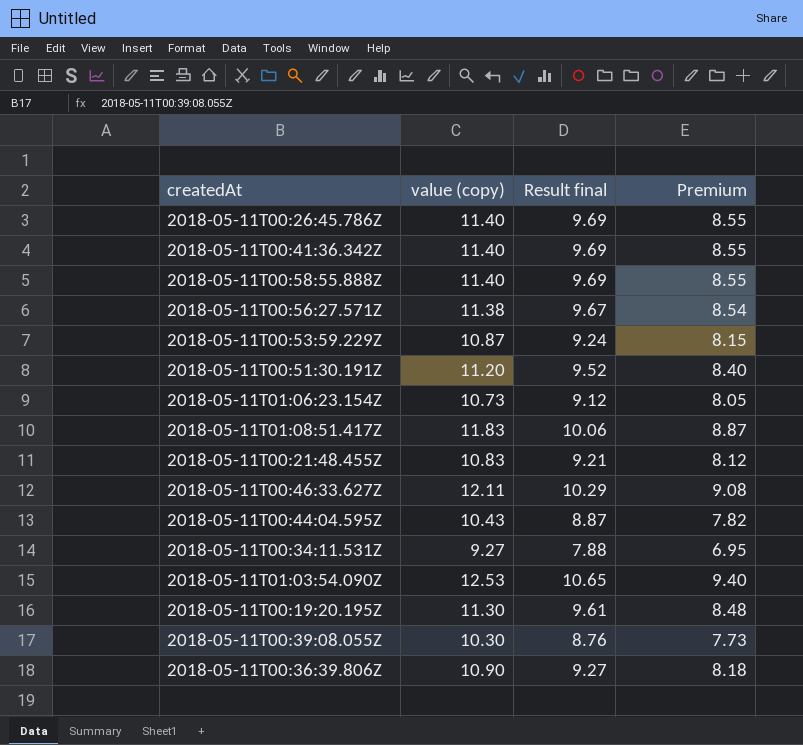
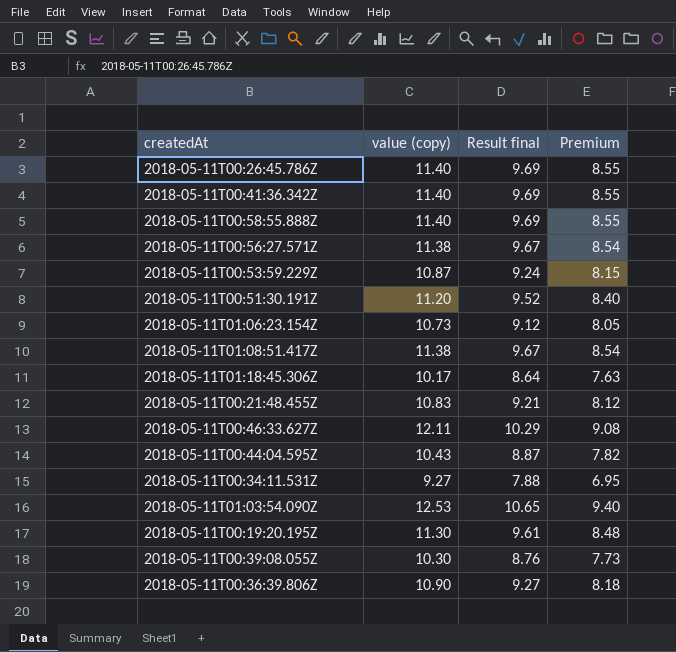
2018-05-11T01:08:51.417Z | value (copy): 11.83 -> 11.38
2018-05-11T01:08:51.417Z | Result final: 10.06 -> 9.67
2018-05-11T01:08:51.417Z | Premium: 8.87 -> 8.54
row 2018-05-11T01:18:45.306Z: none -> 10.17 | 8.64 | 7.63

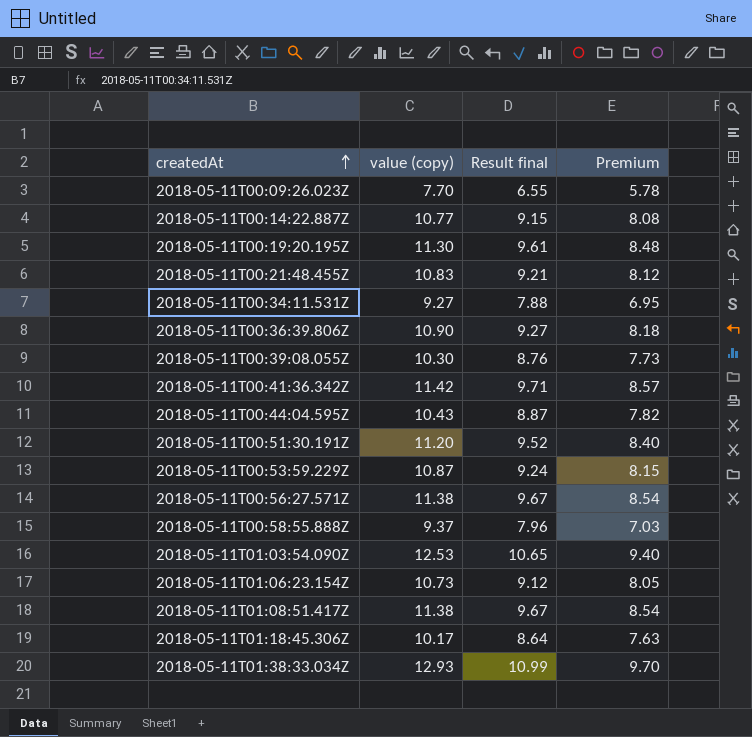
row order: none -> createdAt ascending
row 2018-05-11T00:26:45.786Z: 11.40 | 9.69 | 8.55 -> none
row 2018-05-11T00:46:33.627Z: 12.11 | 10.29 | 9.08 -> none
row 2018-05-11T00:09:26.023Z: none -> 7.70 | 6.55 | 5.78
row 2018-05-11T00:14:22.887Z: none -> 10.77 | 9.15 | 8.08
2018-05-11T00:41:36.342Z | value (copy): 11.40 -> 11.42
2018-05-11T00:41:36.342Z | Result final: 9.69 -> 9.71
2018-05-11T00:41:36.342Z | Premium: 8.55 -> 8.57
2018-05-11T00:58:55.888Z | value (copy): 11.40 -> 9.37
2018-05-11T00:58:55.888Z | Result final: 9.69 -> 7.96
2018-05-11T00:58:55.888Z | Premium: 8.55 -> 7.03
row 2018-05-11T01:38:33.034Z: none -> 12.93 | 10.99 | 9.70

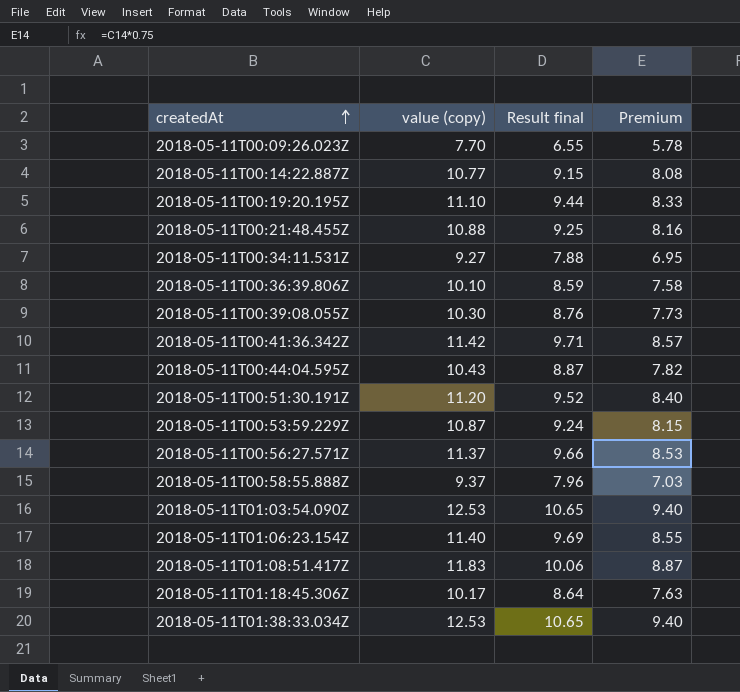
2018-05-11T00:19:20.195Z | value (copy): 11.30 -> 11.10
2018-05-11T00:19:20.195Z | Result final: 9.61 -> 9.44
2018-05-11T00:19:20.195Z | Premium: 8.48 -> 8.33
2018-05-11T00:21:48.455Z | value (copy): 10.83 -> 10.88
2018-05-11T00:21:48.455Z | Result final: 9.21 -> 9.25
2018-05-11T00:21:48.455Z | Premium: 8.12 -> 8.16
2018-05-11T00:36:39.806Z | value (copy): 10.90 -> 10.10
2018-05-11T00:36:39.806Z | Result final: 9.27 -> 8.59
2018-05-11T00:36:39.806Z | Premium: 8.18 -> 7.58
2018-05-11T00:56:27.571Z | value (copy): 11.38 -> 11.37
2018-05-11T00:56:27.571Z | Result final: 9.67 -> 9.66
2018-05-11T00:56:27.571Z | Premium: 8.54 -> 8.53
2018-05-11T01:06:23.154Z | value (copy): 10.73 -> 11.40
2018-05-11T01:06:23.154Z | Result final: 9.12 -> 9.69
2018-05-11T01:06:23.154Z | Premium: 8.05 -> 8.55
2018-05-11T01:08:51.417Z | value (copy): 11.38 -> 11.83
2018-05-11T01:08:51.417Z | Result final: 9.67 -> 10.06
2018-05-11T01:08:51.417Z | Premium: 8.54 -> 8.87
2018-05-11T01:38:33.034Z | value (copy): 12.93 -> 12.53
2018-05-11T01:38:33.034Z | Result final: 10.99 -> 10.65
2018-05-11T01:38:33.034Z | Premium: 9.70 -> 9.40

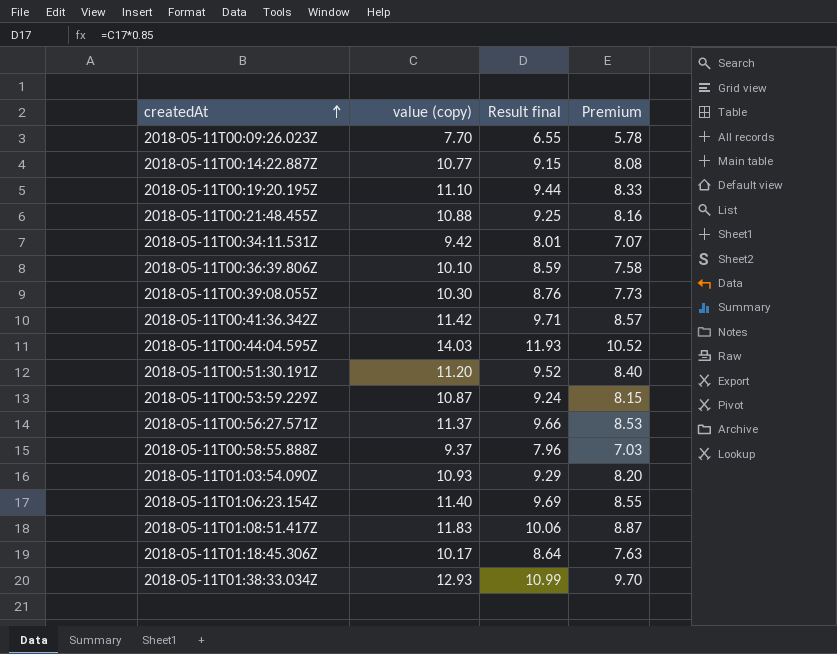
2018-05-11T00:34:11.531Z | value (copy): 9.27 -> 9.42
2018-05-11T00:34:11.531Z | Result final: 7.88 -> 8.01
2018-05-11T00:34:11.531Z | Premium: 6.95 -> 7.07
2018-05-11T00:44:04.595Z | value (copy): 10.43 -> 14.03
2018-05-11T00:44:04.595Z | Result final: 8.87 -> 11.93
2018-05-11T00:44:04.595Z | Premium: 7.82 -> 10.52
2018-05-11T01:03:54.090Z | value (copy): 12.53 -> 10.93
2018-05-11T01:03:54.090Z | Result final: 10.65 -> 9.29
2018-05-11T01:03:54.090Z | Premium: 9.40 -> 8.20
2018-05-11T01:38:33.034Z | value (copy): 12.53 -> 12.93
2018-05-11T01:38:33.034Z | Result final: 10.65 -> 10.99
2018-05-11T01:38:33.034Z | Premium: 9.40 -> 9.70

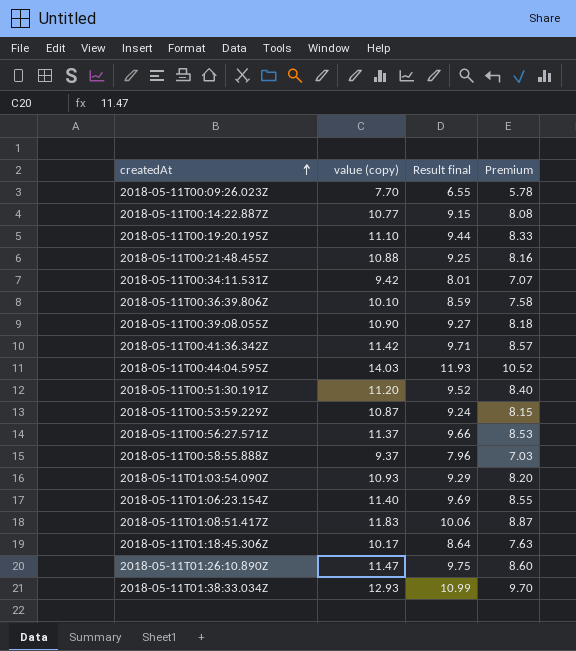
2018-05-11T00:39:08.055Z | value (copy): 10.30 -> 10.90
2018-05-11T00:39:08.055Z | Result final: 8.76 -> 9.27
2018-05-11T00:39:08.055Z | Premium: 7.73 -> 8.18
row 2018-05-11T01:26:10.890Z: none -> 11.47 | 9.75 | 8.60

